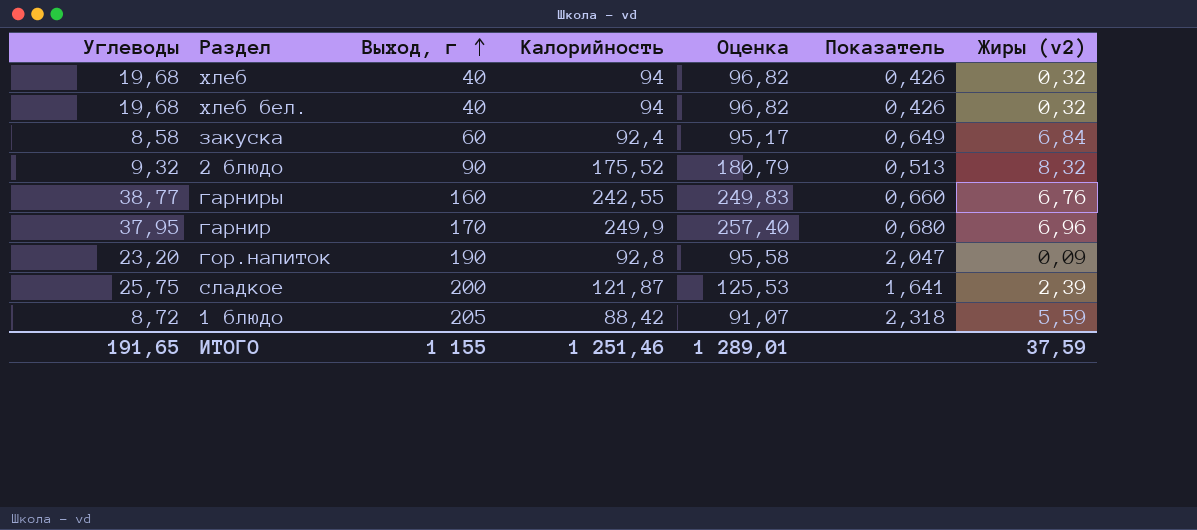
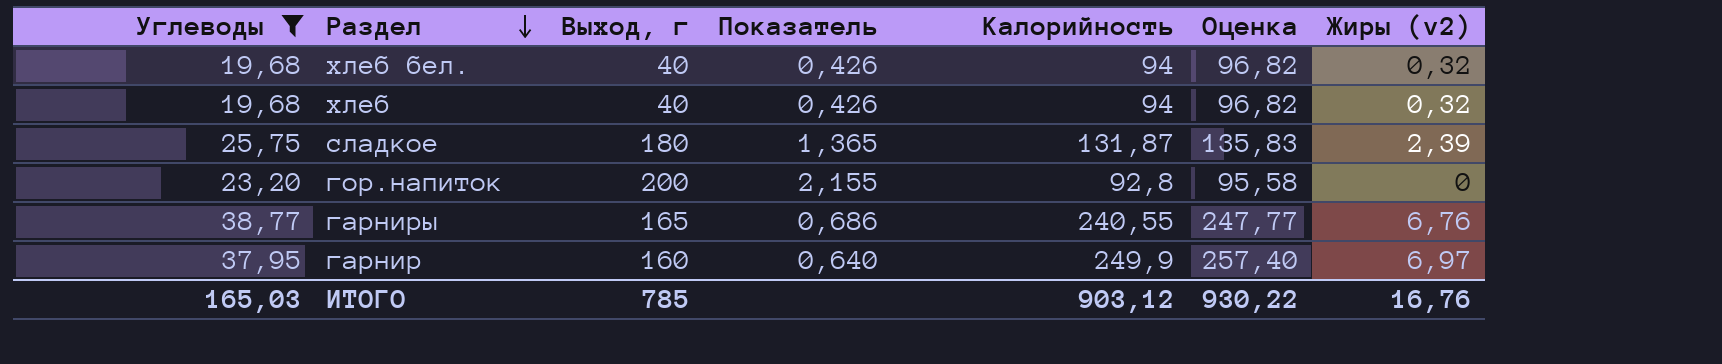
filter: none -> Углеводы >= 19,68
row order: Выход, г ascending -> Раздел descending
column Показатель | position: 6 -> 4
сладкое | Выход, г: 200 -> 180
сладкое | Показатель: 1,641 -> 1,365
сладкое | Калорийность: 121,87 -> 131,87
сладкое | Оценка: 125,53 -> 135,83
гор.напиток | Выход, г: 190 -> 200
гор.напиток | Показатель: 2,047 -> 2,155
гор.напиток | Жиры (v2): 0,09 -> 0
гарниры | Выход, г: 160 -> 165
гарниры | Показатель: 0,660 -> 0,686
гарниры | Калорийность: 242,55 -> 240,55
гарниры | Оценка: 249,83 -> 247,77
гарнир | Выход, г: 170 -> 160
гарнир | Показатель: 0,680 -> 0,640
гарнир | Жиры (v2): 6,96 -> 6,97
ИТОГО | Углеводы: 191,65 -> 165,03
ИТОГО | Выход, г: 1 155 -> 785
ИТОГО | Калорийность: 1 251,46 -> 903,12
ИТОГО | Оценка: 1 289,01 -> 930,22
ИТОГО | Жиры (v2): 37,59 -> 16,76

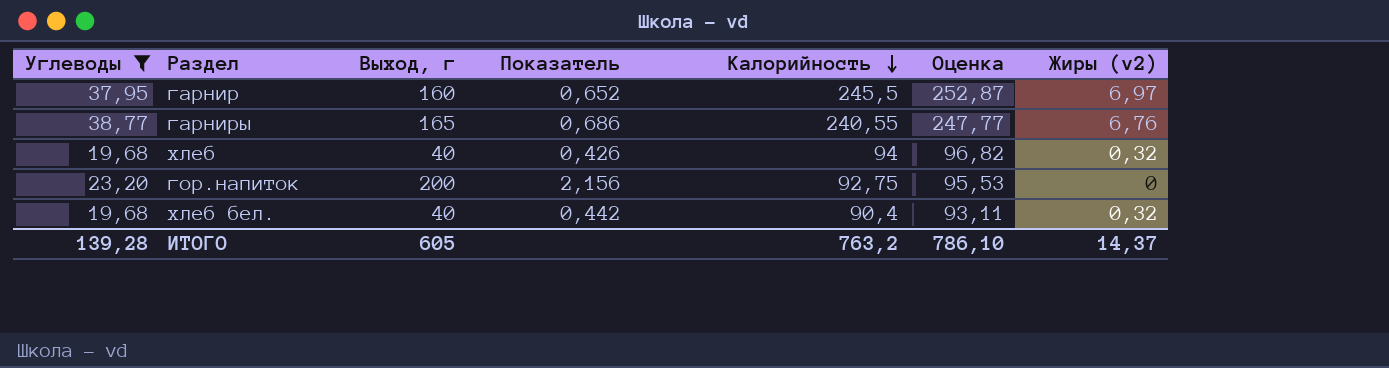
row order: Раздел descending -> Калорийность descending
row сладкое: 25,75 | 180 | 1,365 | 131,87 | 135,83 | 2,39 -> none
гарнир | Показатель: 0,640 -> 0,652
гарнир | Калорийность: 249,9 -> 245,5
гарнир | Оценка: 257,40 -> 252,87
гор.напиток | Показатель: 2,155 -> 2,156
гор.напиток | Калорийность: 92,8 -> 92,75
гор.напиток | Оценка: 95,58 -> 95,53
хлеб бел. | Показатель: 0,426 -> 0,442
хлеб бел. | Калорийность: 94 -> 90,4
хлеб бел. | Оценка: 96,82 -> 93,11
ИТОГО | Углеводы: 165,03 -> 139,28
ИТОГО | Выход, г: 785 -> 605
ИТОГО | Калорийность: 903,12 -> 763,2
ИТОГО | Оценка: 930,22 -> 786,10
ИТОГО | Жиры (v2): 16,76 -> 14,37

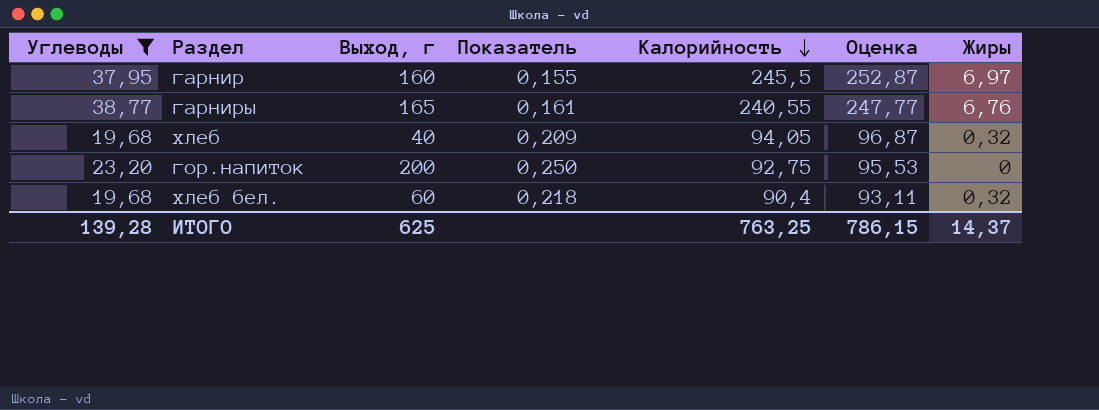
column Показатель | formula: [Выход, г] / [Калорийность] -> [Углеводы] / [Калорийность]
column name: Жиры (v2) -> Жиры
хлеб | Калорийность: 94 -> 94,05
хлеб | Оценка: 96,82 -> 96,87
хлеб бел. | Выход, г: 40 -> 60
ИТОГО | Выход, г: 605 -> 625
ИТОГО | Калорийность: 763,2 -> 763,25
ИТОГО | Оценка: 786,10 -> 786,15

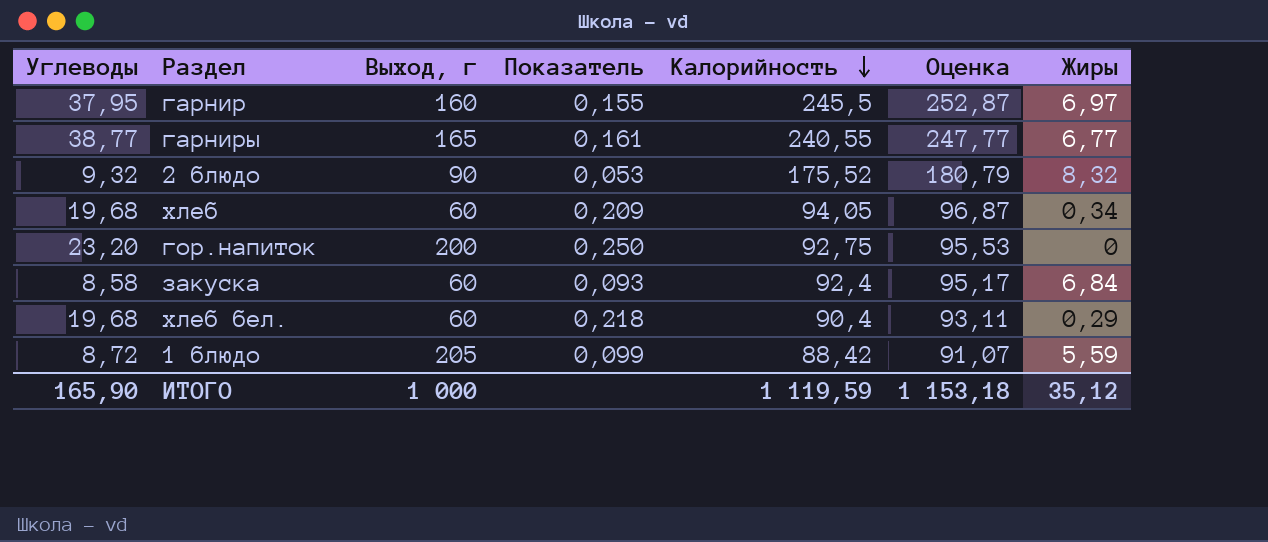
filter: Углеводы >= 19,68 -> none
гарниры | Жиры: 6,76 -> 6,77
хлеб | Выход, г: 40 -> 60
хлеб | Жиры: 0,32 -> 0,34
хлеб бел. | Жиры: 0,32 -> 0,29
ИТОГО | Углеводы: 139,28 -> 165,90
ИТОГО | Выход, г: 625 -> 1 000
ИТОГО | Калорийность: 763,25 -> 1 119,59
ИТОГО | Оценка: 786,15 -> 1 153,18
ИТОГО | Жиры: 14,37 -> 35,12

